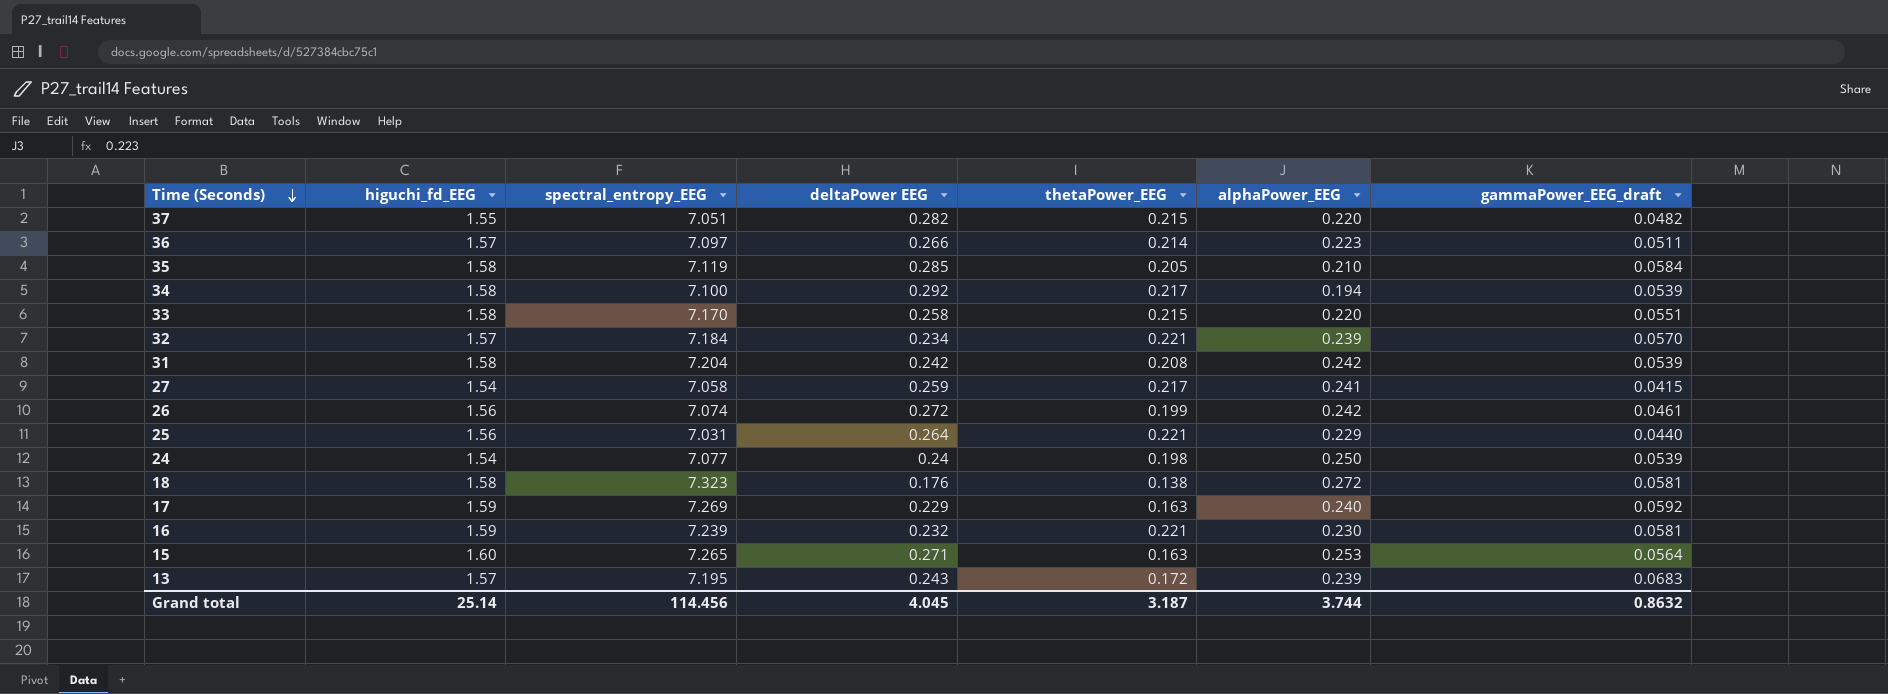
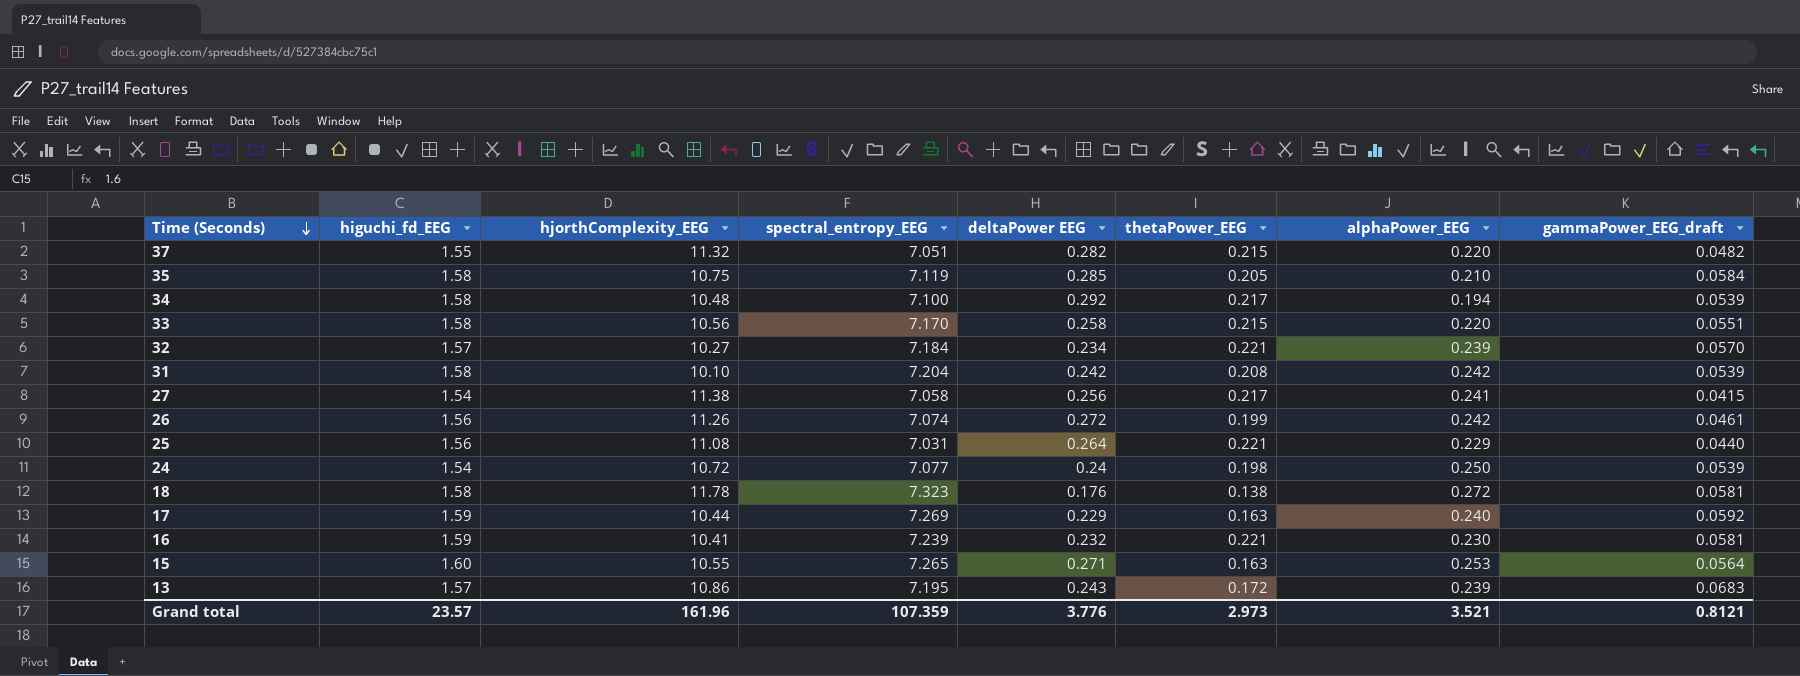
column hjorthComplexity_EEG | position: none -> 3
row 36: 1.57 | 7.097 | 0.266 | 0.214 | 0.223 | 0.0511 -> none
27 | deltaPower EEG: 0.259 -> 0.256
Grand total | higuchi_fd_EEG: 25.14 -> 23.57
Grand total | spectral_entropy_EEG: 114.456 -> 107.359
Grand total | deltaPower EEG: 4.045 -> 3.776
Grand total | thetaPower_EEG: 3.187 -> 2.973
Grand total | alphaPower_EEG: 3.744 -> 3.521
Grand total | gammaPower_EEG_draft: 0.8632 -> 0.8121

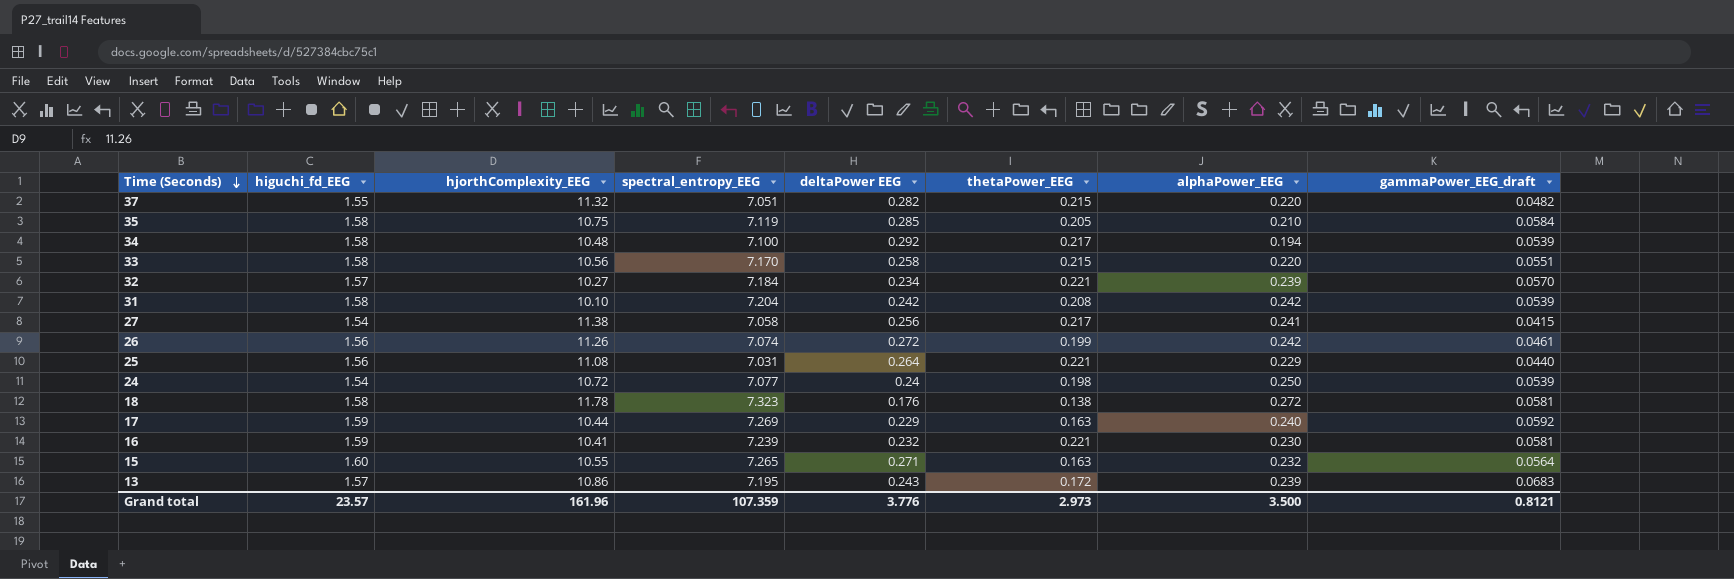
15 | alphaPower_EEG: 0.253 -> 0.232
Grand total | alphaPower_EEG: 3.521 -> 3.500

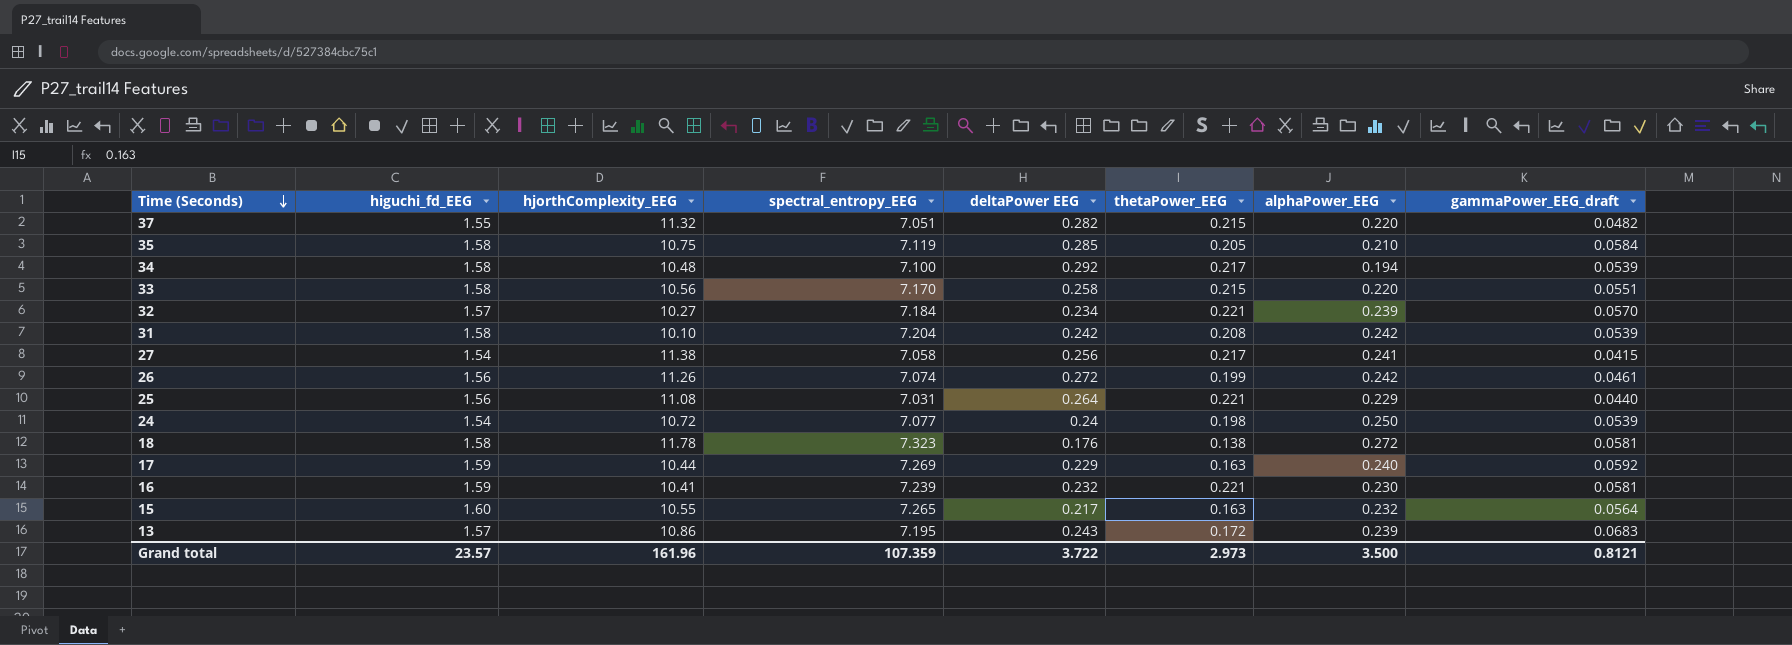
15 | deltaPower EEG: 0.271 -> 0.217
Grand total | deltaPower EEG: 3.776 -> 3.722

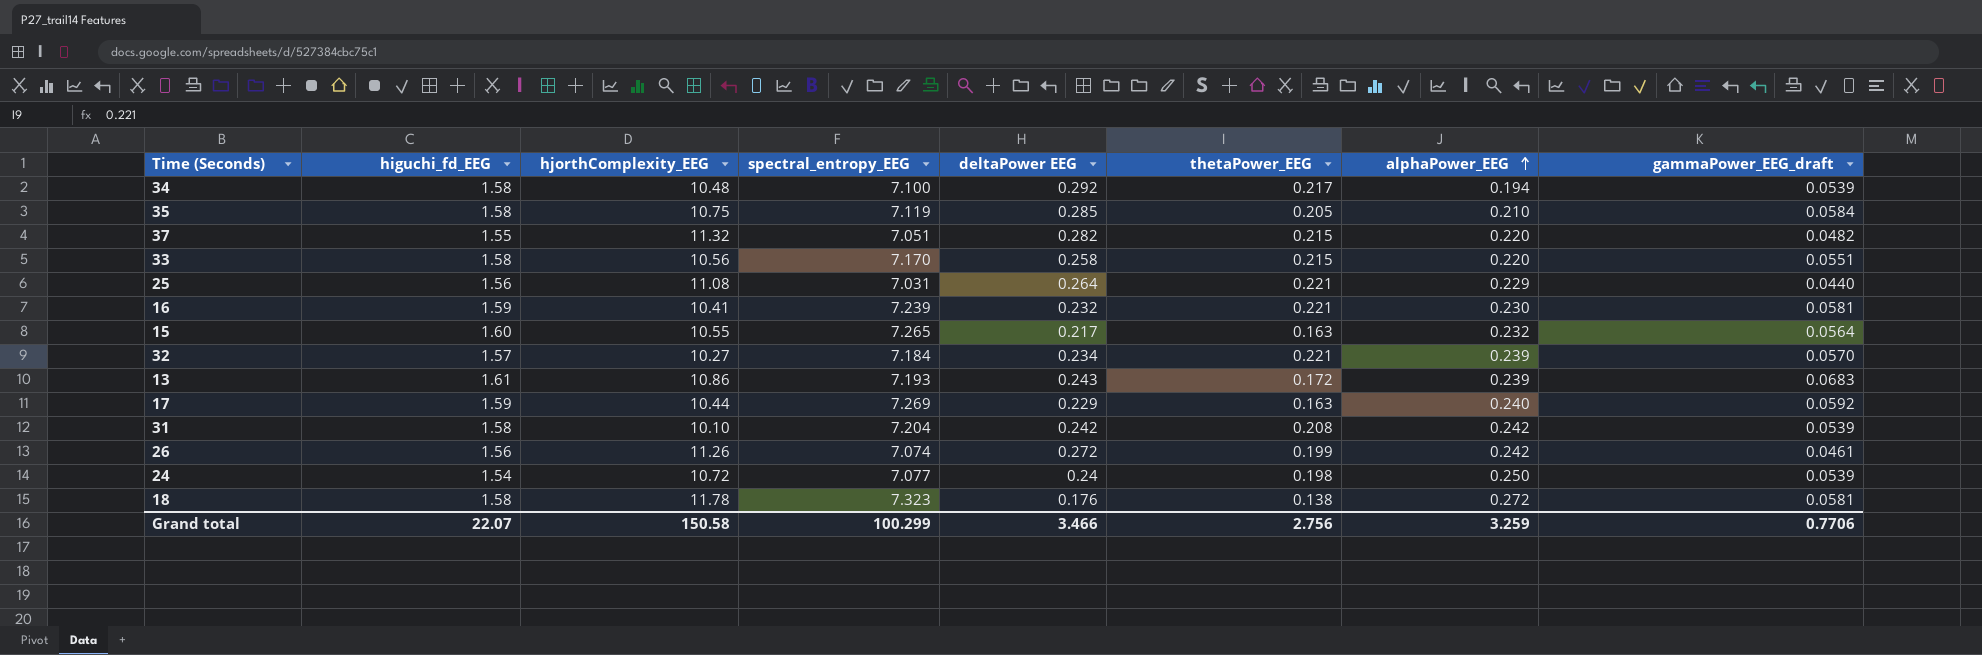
row order: Time (Seconds) descending -> alphaPower_EEG ascending
row 27: 1.54 | 11.38 | 7.058 | 0.256 | 0.217 | 0.241 | 0.0415 -> none
13 | higuchi_fd_EEG: 1.57 -> 1.61
13 | spectral_entropy_EEG: 7.195 -> 7.193
Grand total | higuchi_fd_EEG: 23.57 -> 22.07
Grand total | hjorthComplexity_EEG: 161.96 -> 150.58
Grand total | spectral_entropy_EEG: 107.359 -> 100.299
Grand total | deltaPower EEG: 3.722 -> 3.466
Grand total | thetaPower_EEG: 2.973 -> 2.756
Grand total | alphaPower_EEG: 3.500 -> 3.259
Grand total | gammaPower_EEG_draft: 0.8121 -> 0.7706

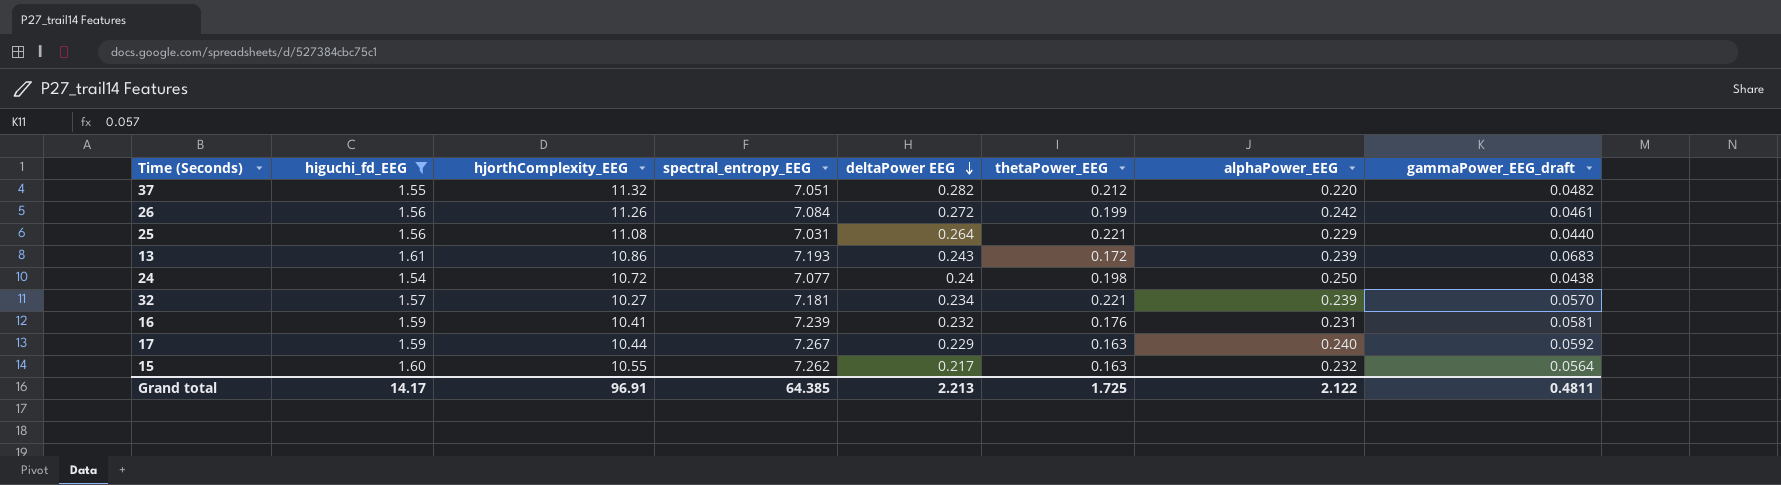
filter: none -> higuchi_fd_EEG != 1.58
row order: alphaPower_EEG ascending -> deltaPower EEG descending
37 | thetaPower_EEG: 0.215 -> 0.212
26 | spectral_entropy_EEG: 7.074 -> 7.084
24 | gammaPower_EEG_draft: 0.0539 -> 0.0438
32 | spectral_entropy_EEG: 7.184 -> 7.181
16 | thetaPower_EEG: 0.221 -> 0.176
16 | alphaPower_EEG: 0.230 -> 0.231
17 | spectral_entropy_EEG: 7.269 -> 7.267
15 | spectral_entropy_EEG: 7.265 -> 7.262
Grand total | higuchi_fd_EEG: 22.07 -> 14.17
Grand total | hjorthComplexity_EEG: 150.58 -> 96.91
Grand total | spectral_entropy_EEG: 100.299 -> 64.385
Grand total | deltaPower EEG: 3.466 -> 2.213
Grand total | thetaPower_EEG: 2.756 -> 1.725
Grand total | alphaPower_EEG: 3.259 -> 2.122
Grand total | gammaPower_EEG_draft: 0.7706 -> 0.4811

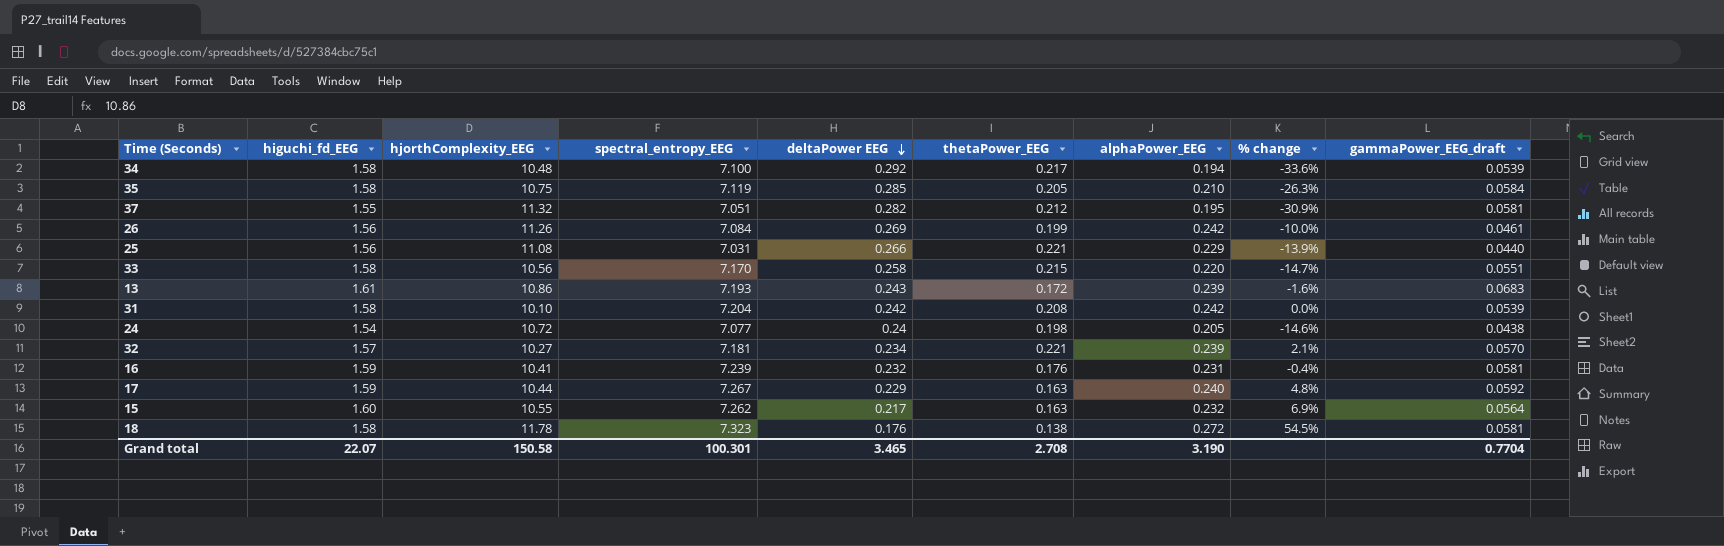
filter: higuchi_fd_EEG != 1.58 -> none
column % change | formula: none -> ([alphaPower_EEG] - [deltaPower EEG]) / [deltaPower EEG]
37 | alphaPower_EEG: 0.220 -> 0.195
37 | gammaPower_EEG_draft: 0.0482 -> 0.0581
26 | deltaPower EEG: 0.272 -> 0.269
25 | deltaPower EEG: 0.264 -> 0.266
24 | alphaPower_EEG: 0.250 -> 0.205
Grand total | higuchi_fd_EEG: 14.17 -> 22.07
Grand total | hjorthComplexity_EEG: 96.91 -> 150.58
Grand total | spectral_entropy_EEG: 64.385 -> 100.301
Grand total | deltaPower EEG: 2.213 -> 3.465
Grand total | thetaPower_EEG: 1.725 -> 2.708
Grand total | alphaPower_EEG: 2.122 -> 3.190
Grand total | gammaPower_EEG_draft: 0.4811 -> 0.7704

